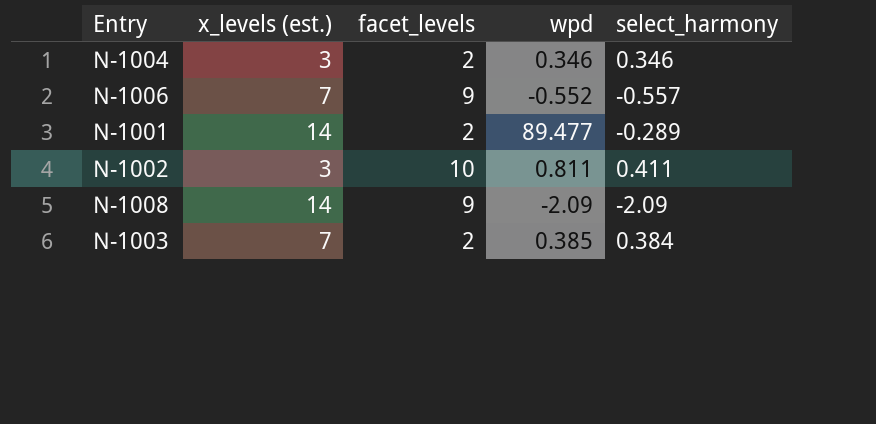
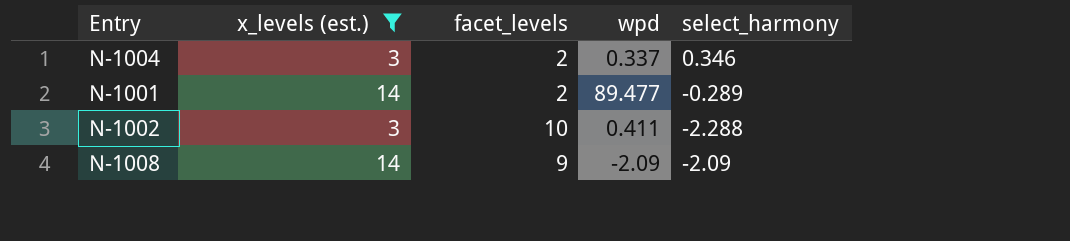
filter: none -> x_levels (est.) != 7
N-1004 | wpd: 0.346 -> 0.337
N-1002 | wpd: 0.811 -> 0.411
N-1002 | select_harmony: 0.411 -> -2.288

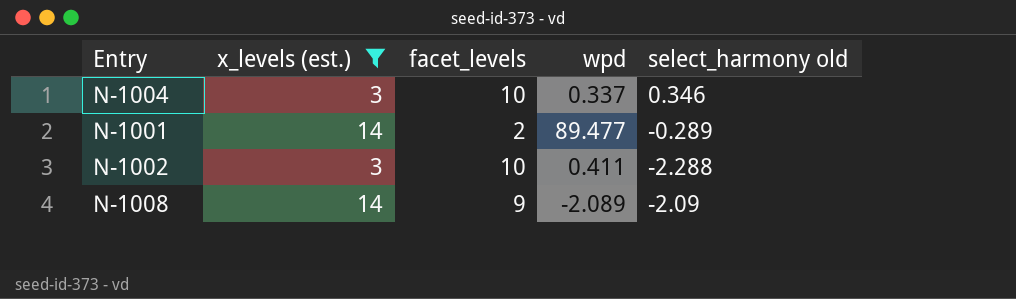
column name: select_harmony -> select_harmony old
N-1004 | facet_levels: 2 -> 10
N-1008 | wpd: -2.09 -> -2.089

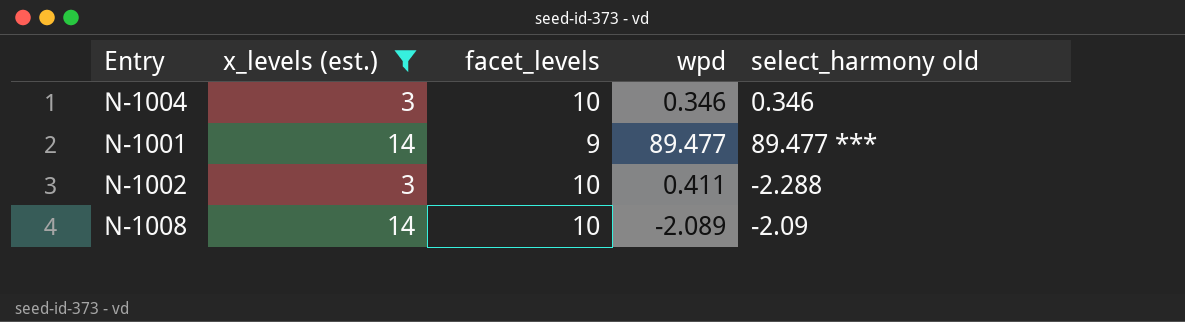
N-1004 | wpd: 0.337 -> 0.346
N-1001 | facet_levels: 2 -> 9
N-1001 | select_harmony old: -0.289 -> 89.477 ***
N-1008 | facet_levels: 9 -> 10

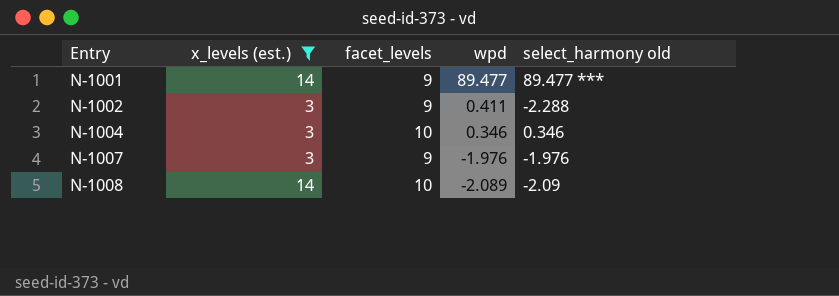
row order: none -> Entry ascending
N-1002 | facet_levels: 10 -> 9
row N-1007: none -> 3 | 9 | -1.976 | -1.976

